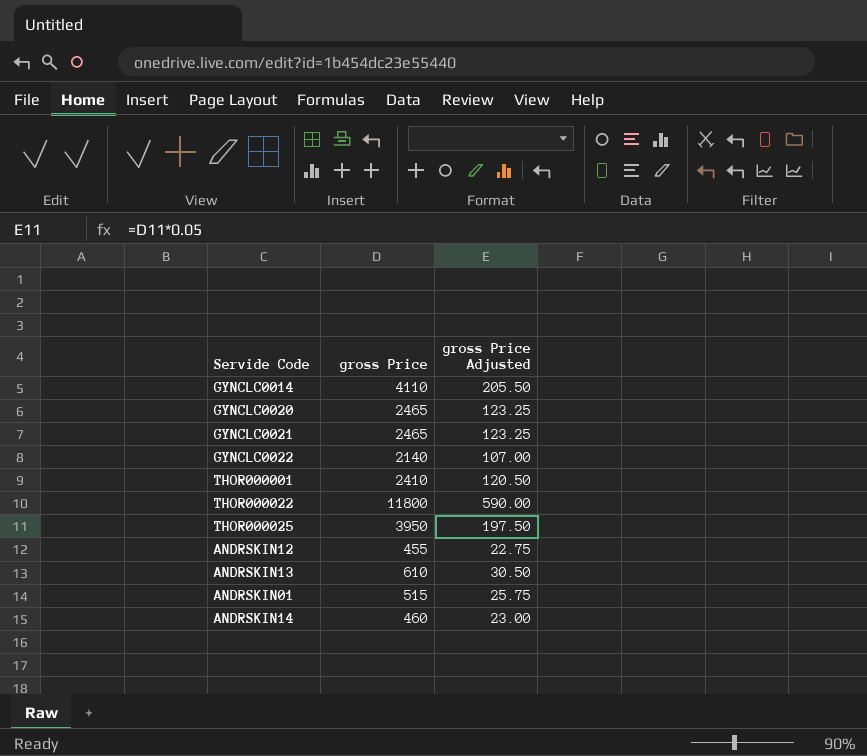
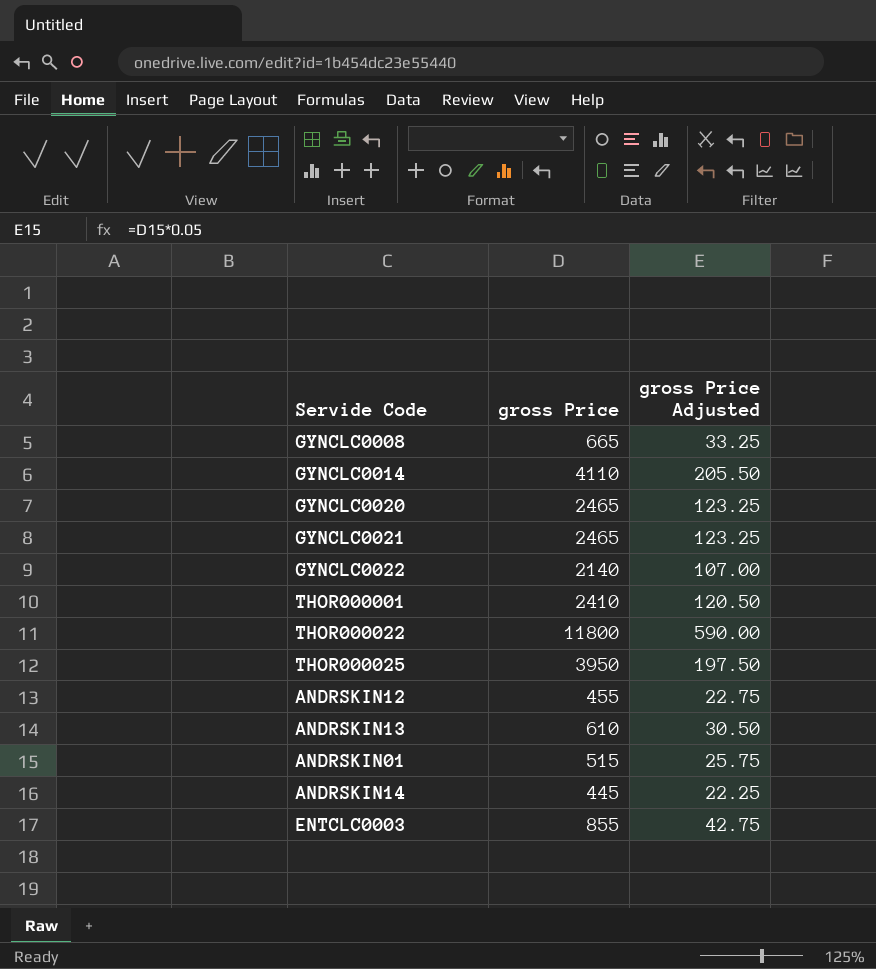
row GYNCLC0008: none -> 665 | 33.25
ANDRSKIN14 | gross Price: 460 -> 445
ANDRSKIN14 | gross Price Adjusted: 23.00 -> 22.25
row ENTCLC0003: none -> 855 | 42.75

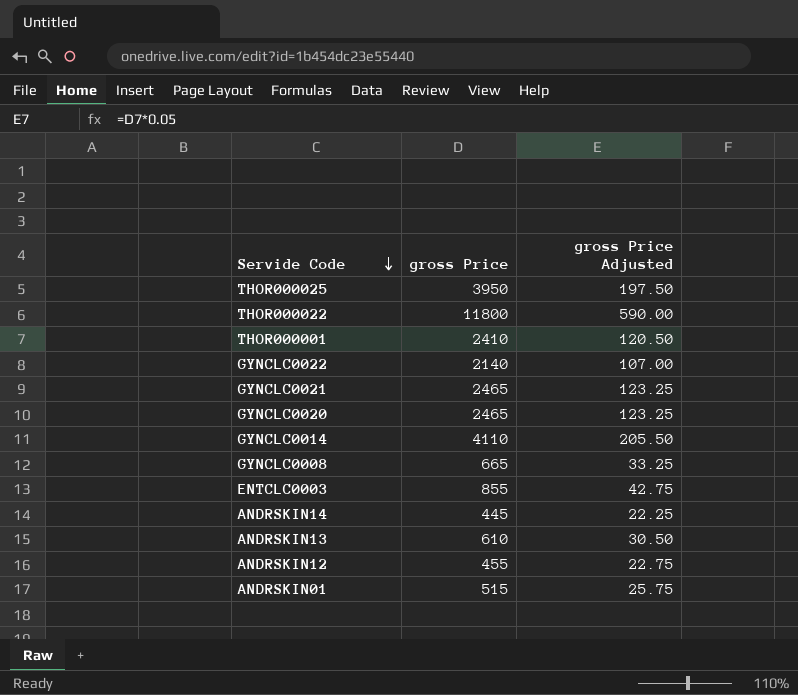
row order: none -> Servide Code descending

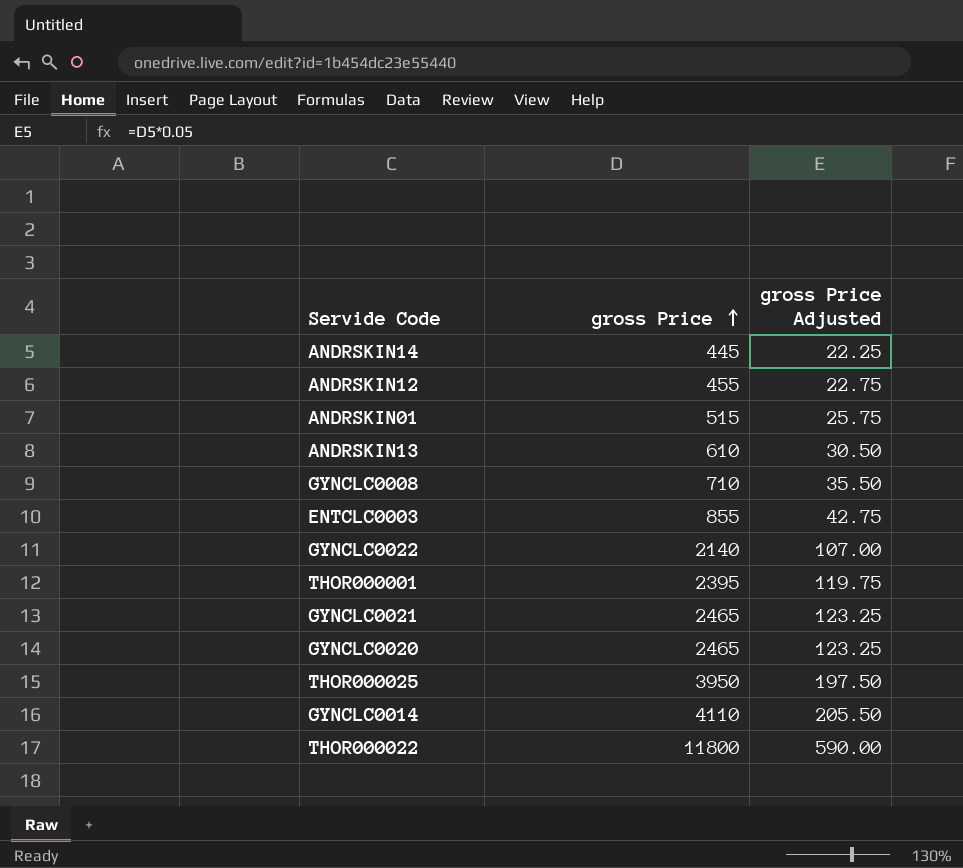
row order: Servide Code descending -> gross Price ascending
GYNCLC0008 | gross Price: 665 -> 710
GYNCLC0008 | gross Price Adjusted: 33.25 -> 35.50
THOR000001 | gross Price: 2410 -> 2395
THOR000001 | gross Price Adjusted: 120.50 -> 119.75

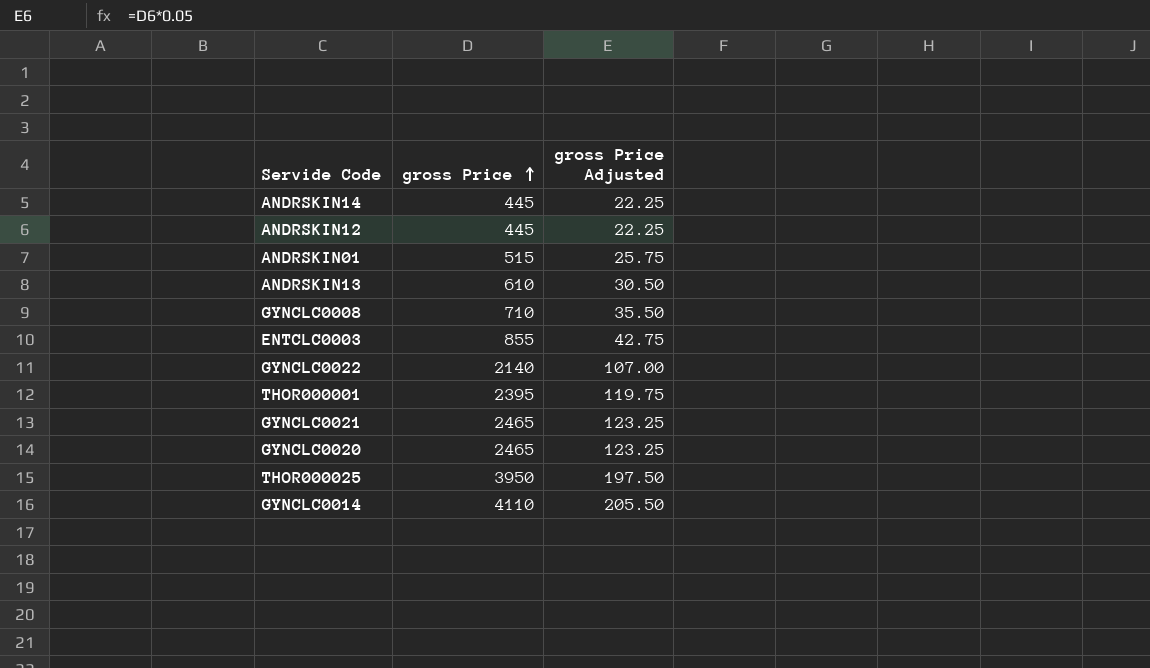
row THOR000022: 11800 | 590.00 -> none
ANDRSKIN12 | gross Price: 455 -> 445
ANDRSKIN12 | gross Price Adjusted: 22.75 -> 22.25

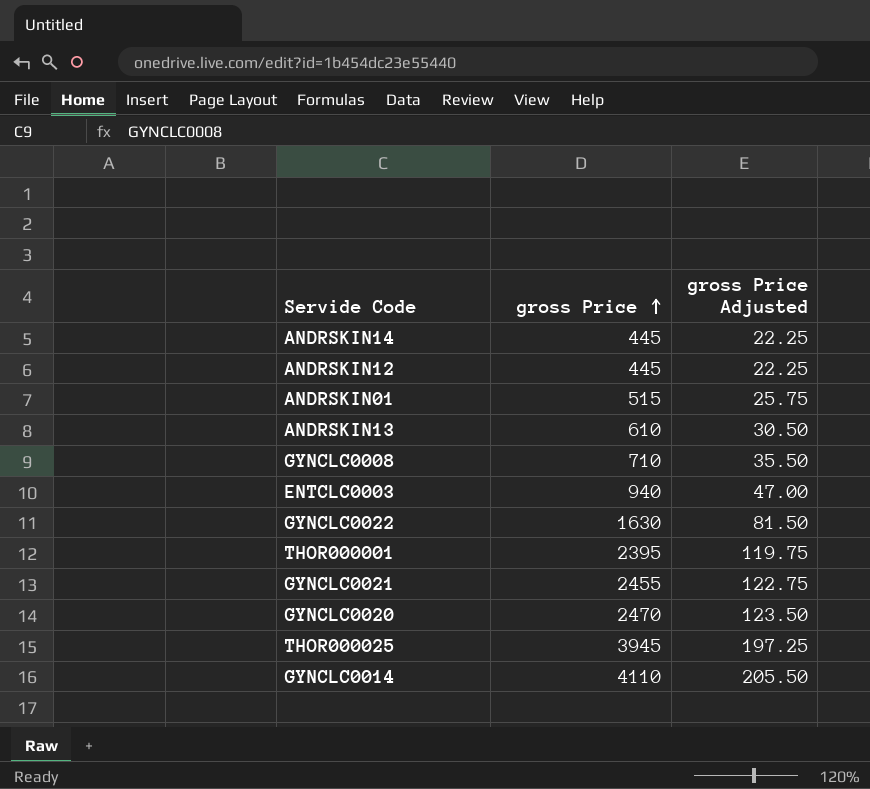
ENTCLC0003 | gross Price: 855 -> 940
ENTCLC0003 | gross Price Adjusted: 42.75 -> 47.00
GYNCLC0022 | gross Price: 2140 -> 1630
GYNCLC0022 | gross Price Adjusted: 107.00 -> 81.50
GYNCLC0021 | gross Price: 2465 -> 2455
GYNCLC0021 | gross Price Adjusted: 123.25 -> 122.75
GYNCLC0020 | gross Price: 2465 -> 2470
GYNCLC0020 | gross Price Adjusted: 123.25 -> 123.50
THOR000025 | gross Price: 3950 -> 3945
THOR000025 | gross Price Adjusted: 197.50 -> 197.25

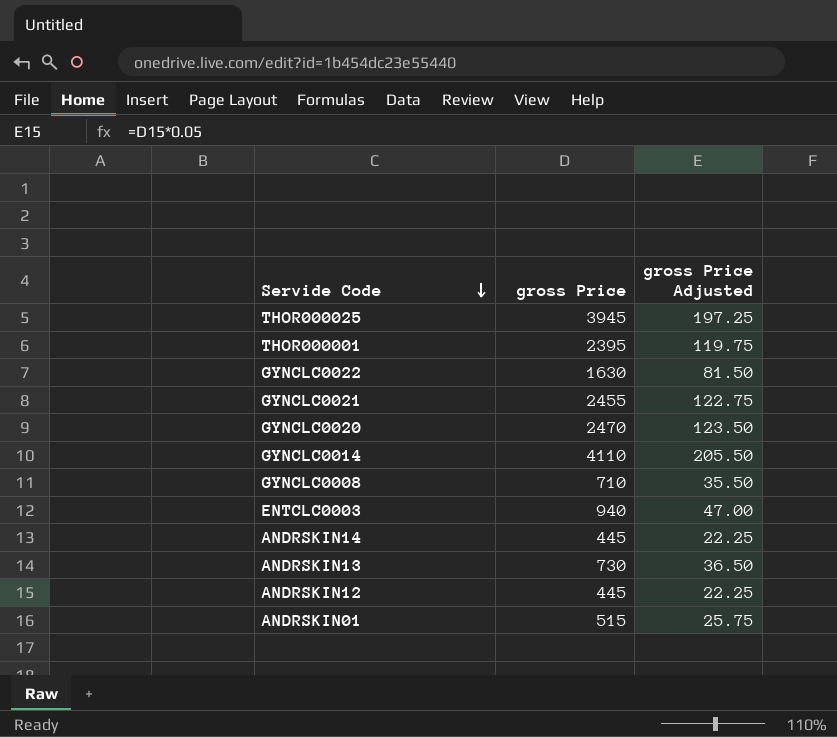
row order: gross Price ascending -> Servide Code descending
ANDRSKIN13 | gross Price: 610 -> 730
ANDRSKIN13 | gross Price Adjusted: 30.50 -> 36.50

